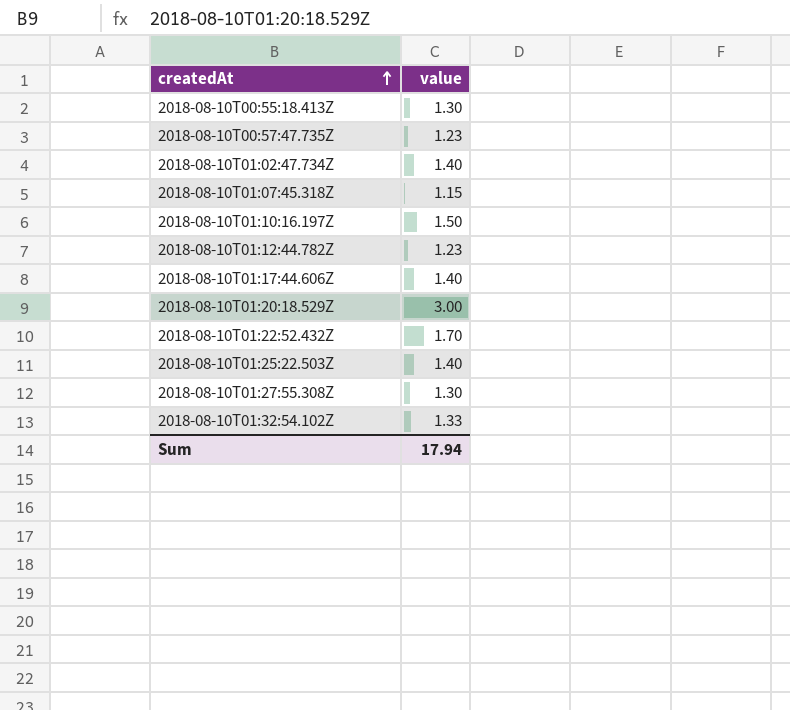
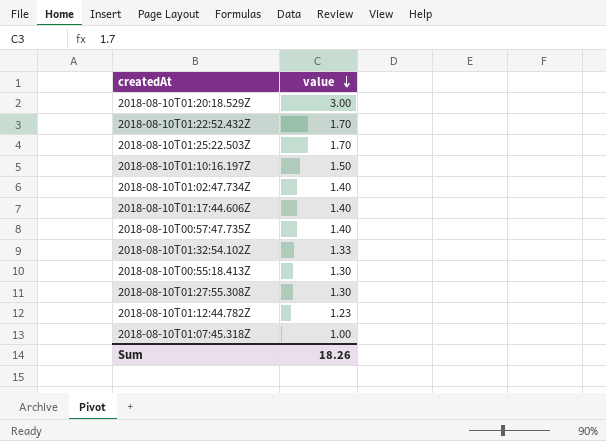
row order: createdAt ascending -> value descending
2018-08-10T01:25:22.503Z | value: 1.40 -> 1.70
2018-08-10T00:57:47.735Z | value: 1.23 -> 1.40
2018-08-10T01:07:45.318Z | value: 1.15 -> 1.00
Sum | value: 17.94 -> 18.26

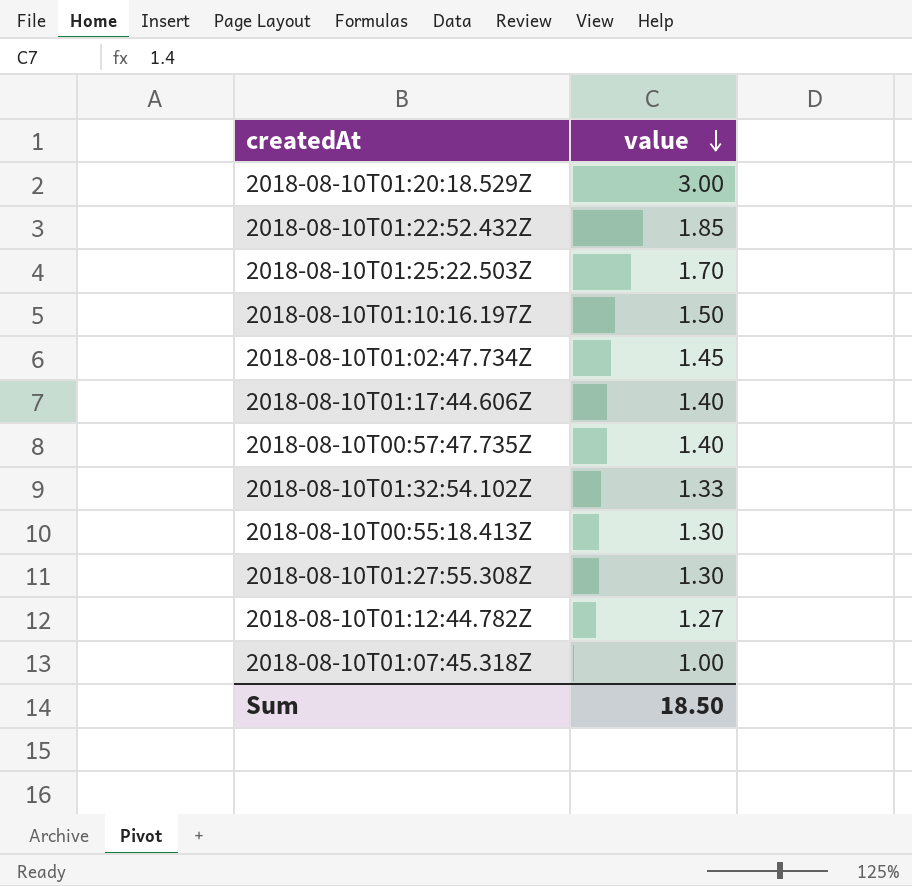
2018-08-10T01:22:52.432Z | value: 1.70 -> 1.85
2018-08-10T01:02:47.734Z | value: 1.40 -> 1.45
2018-08-10T01:12:44.782Z | value: 1.23 -> 1.27
Sum | value: 18.26 -> 18.50

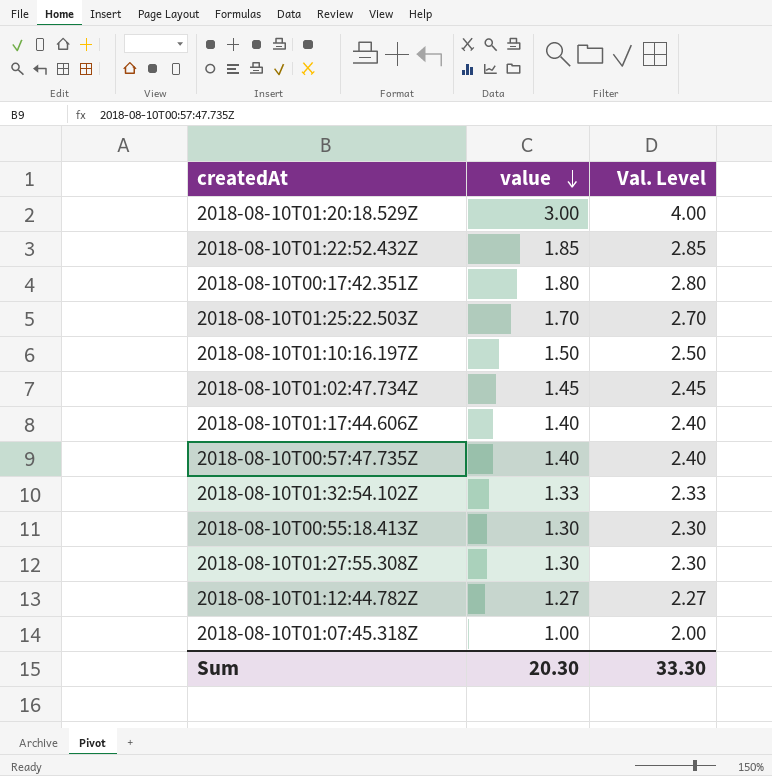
column Val. Level | formula: none -> [value] + 1
row 2018-08-10T00:17:42.351Z: none -> 1.80 | 2.80
Sum | value: 18.50 -> 20.30

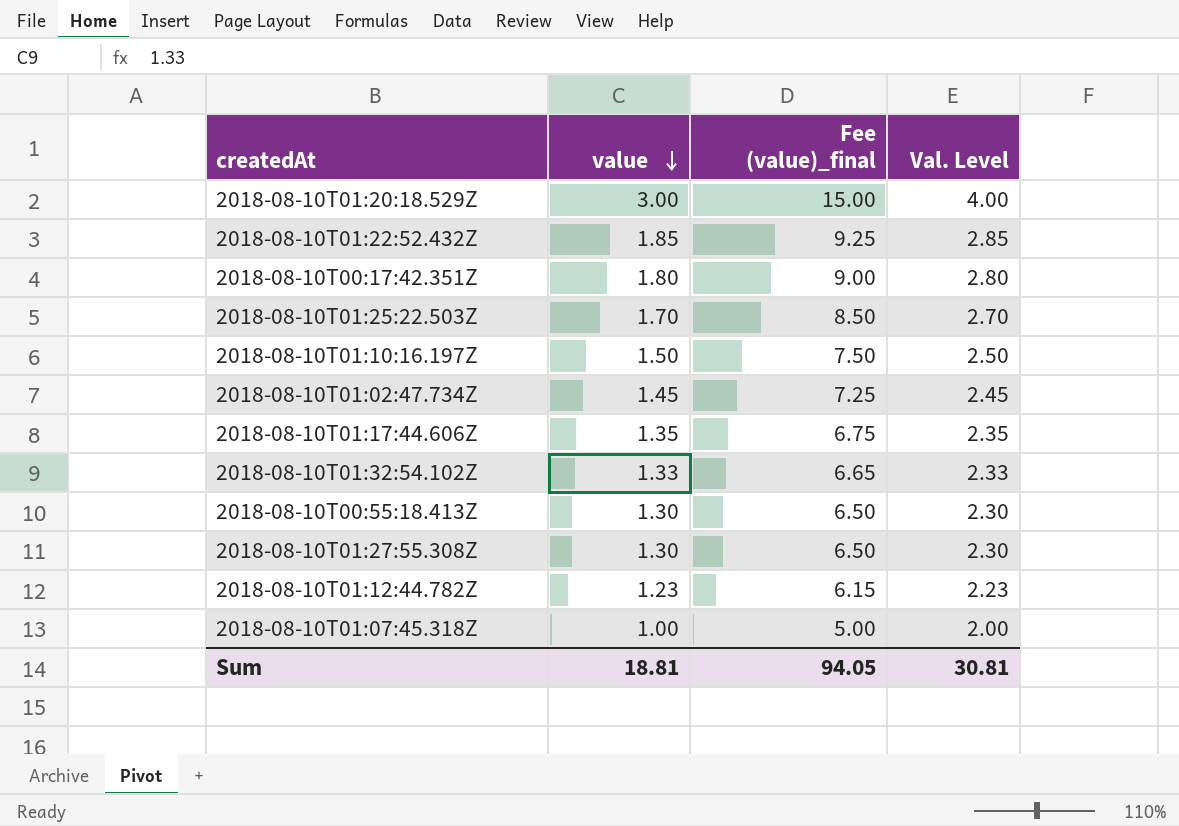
column Fee (value)_final | formula: none -> [value] * 5
row 2018-08-10T00:57:47.735Z: 1.40 | 2.40 -> none
2018-08-10T01:17:44.606Z | value: 1.40 -> 1.35
2018-08-10T01:17:44.606Z | Val. Level: 2.40 -> 2.35
2018-08-10T01:12:44.782Z | value: 1.27 -> 1.23
2018-08-10T01:12:44.782Z | Val. Level: 2.27 -> 2.23
Sum | value: 20.30 -> 18.81
Sum | Val. Level: 33.30 -> 30.81

